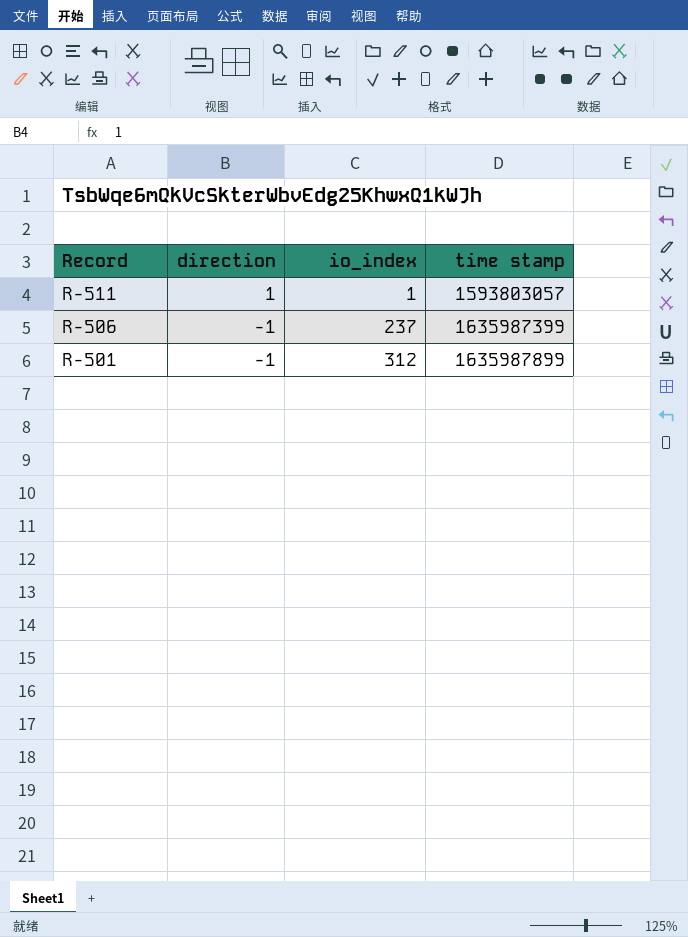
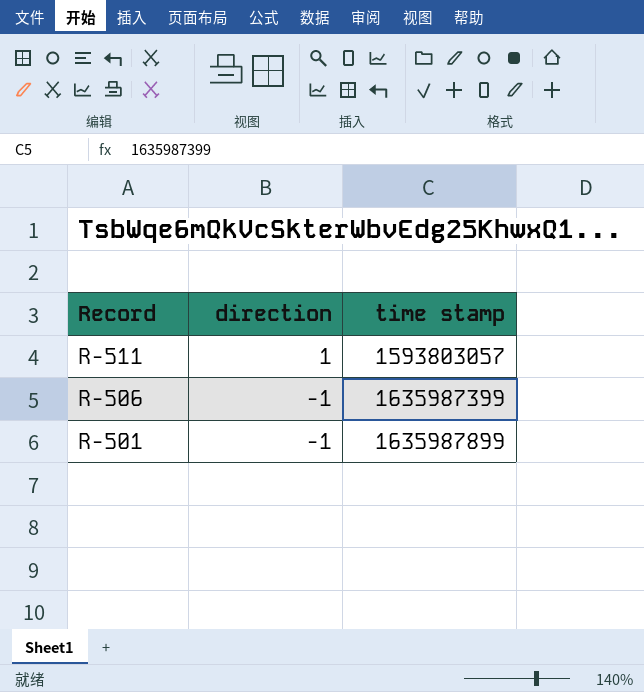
column io_index | position: 3 -> none

